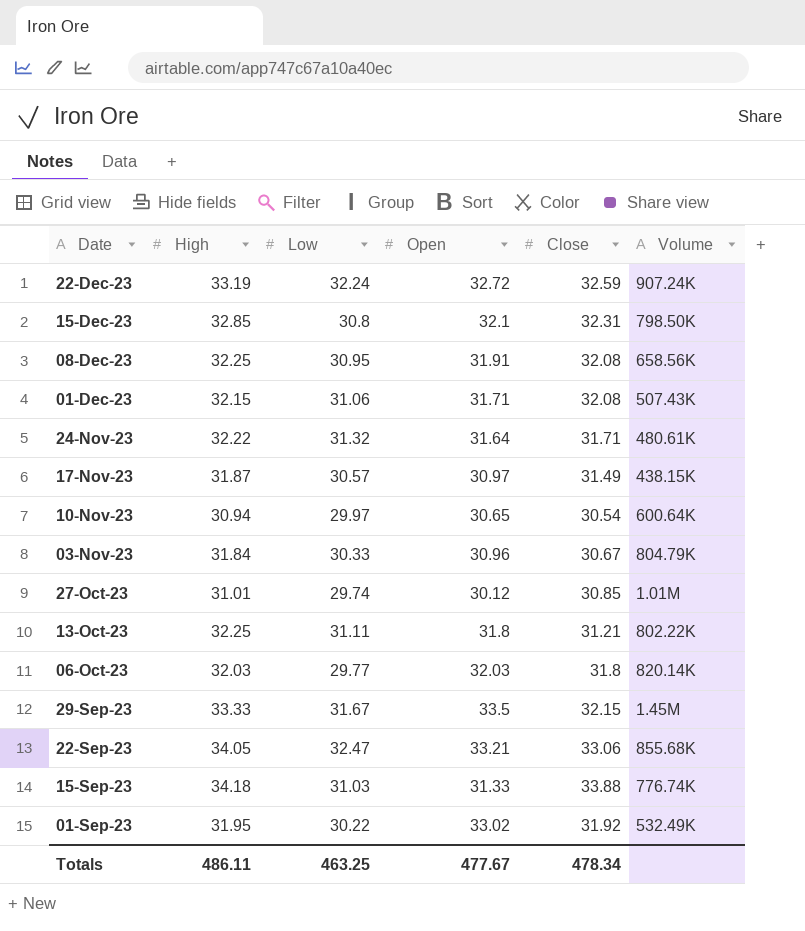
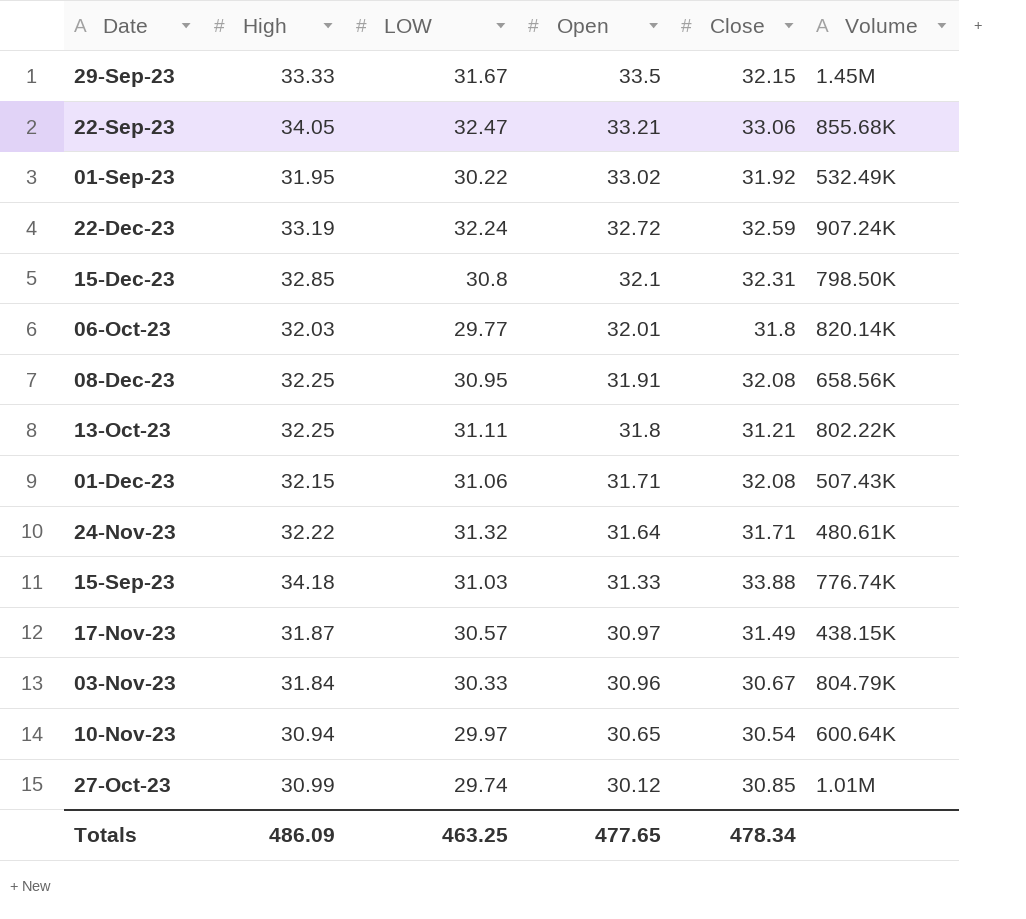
row order: Date descending -> Open descending
column name: Low -> LOW
06-Oct-23 | Open: 32.03 -> 32.01
27-Oct-23 | High: 31.01 -> 30.99
Totals | High: 486.11 -> 486.09
Totals | Open: 477.67 -> 477.65

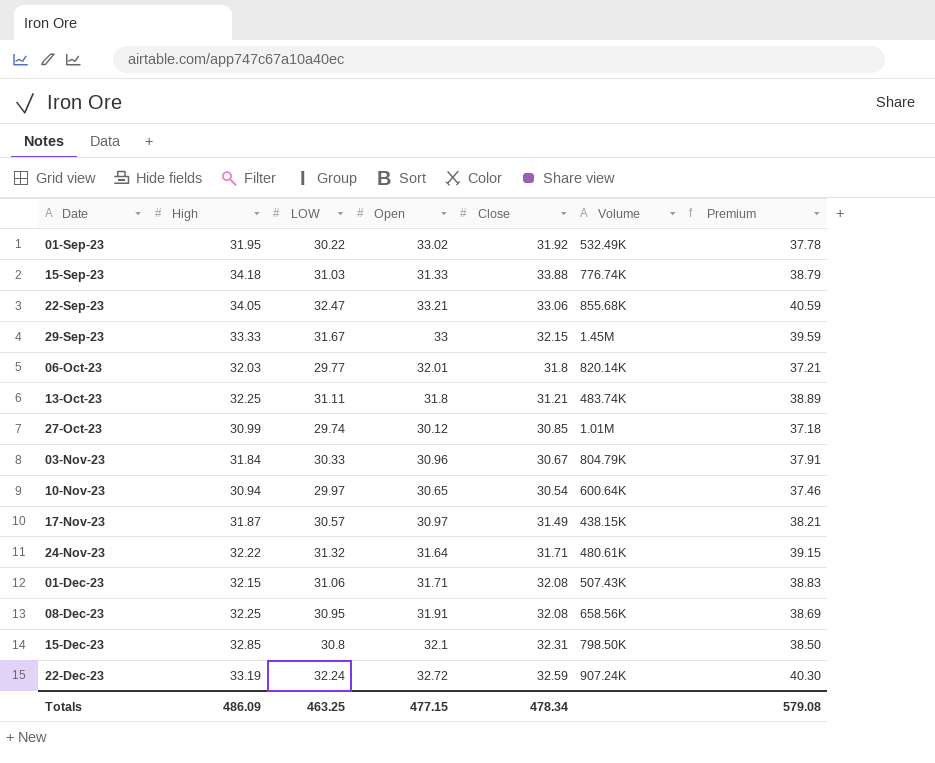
row order: Open descending -> Date ascending
column Premium | formula: none -> [LOW] * 1.25
29-Sep-23 | Open: 33.5 -> 33
13-Oct-23 | Volume: 802.22K -> 483.74K
Totals | Open: 477.65 -> 477.15

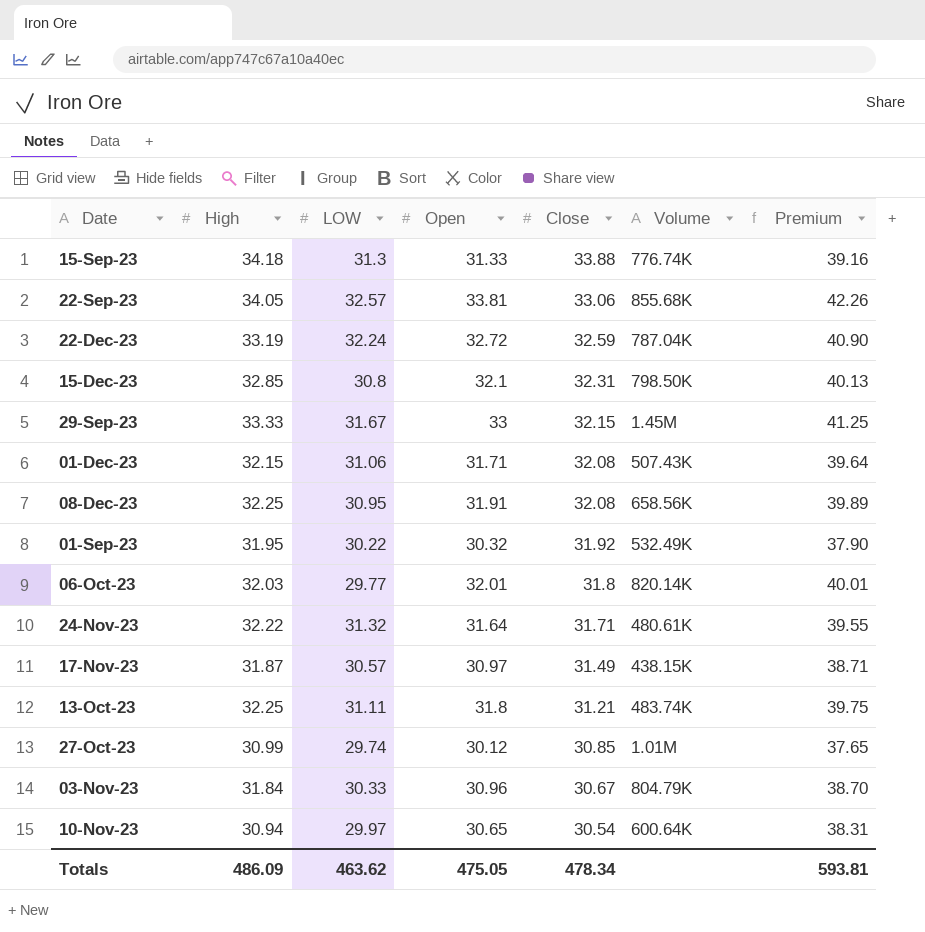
row order: Date ascending -> Close descending
column Premium | formula: [LOW] * 1.25 -> [Open] * 1.25
15-Sep-23 | LOW: 31.03 -> 31.3
22-Sep-23 | LOW: 32.47 -> 32.57
22-Sep-23 | Open: 33.21 -> 33.81
22-Dec-23 | Volume: 907.24K -> 787.04K
01-Sep-23 | Open: 33.02 -> 30.32
Totals | LOW: 463.25 -> 463.62
Totals | Open: 477.15 -> 475.05
Totals | Premium: 579.08 -> 593.81

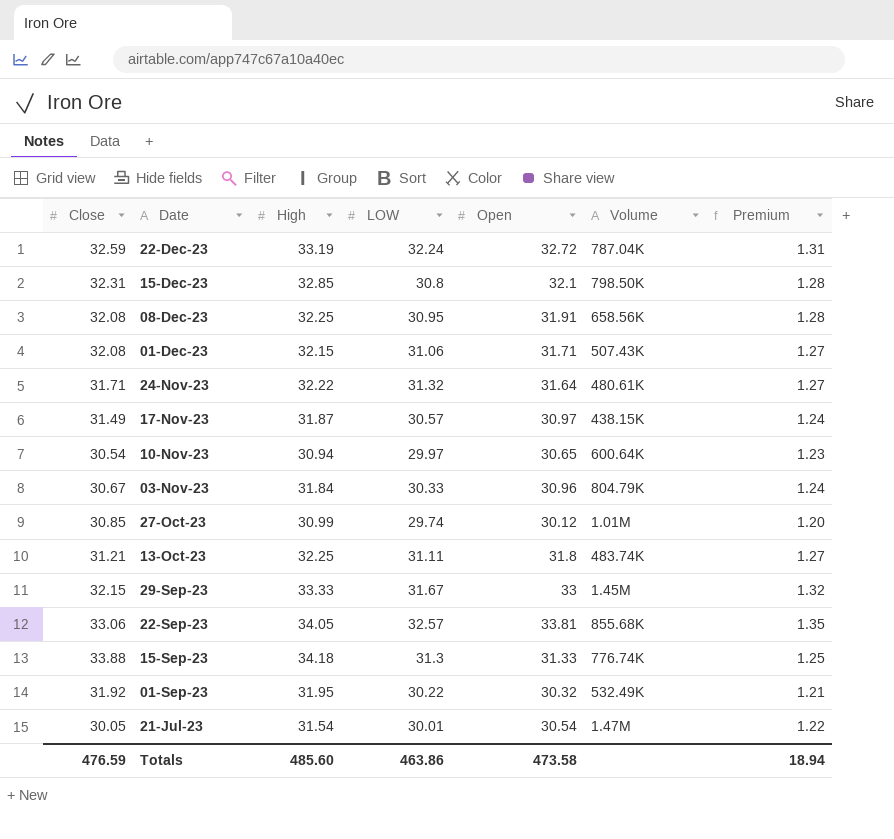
row order: Close descending -> Date descending
column Close | position: 5 -> 1
column Premium | formula: [Open] * 1.25 -> [Open] * 0.04
row 06-Oct-23: 32.03 | 29.77 | 32.01 | 31.8 | 820.14K | 40.01 -> none
row 21-Jul-23: none -> 30.05 | 31.54 | 30.01 | 30.54 | 1.47M | 1.22
Totals | Close: 478.34 -> 476.59
Totals | High: 486.09 -> 485.60
Totals | LOW: 463.62 -> 463.86
Totals | Open: 475.05 -> 473.58
Totals | Premium: 593.81 -> 18.94

